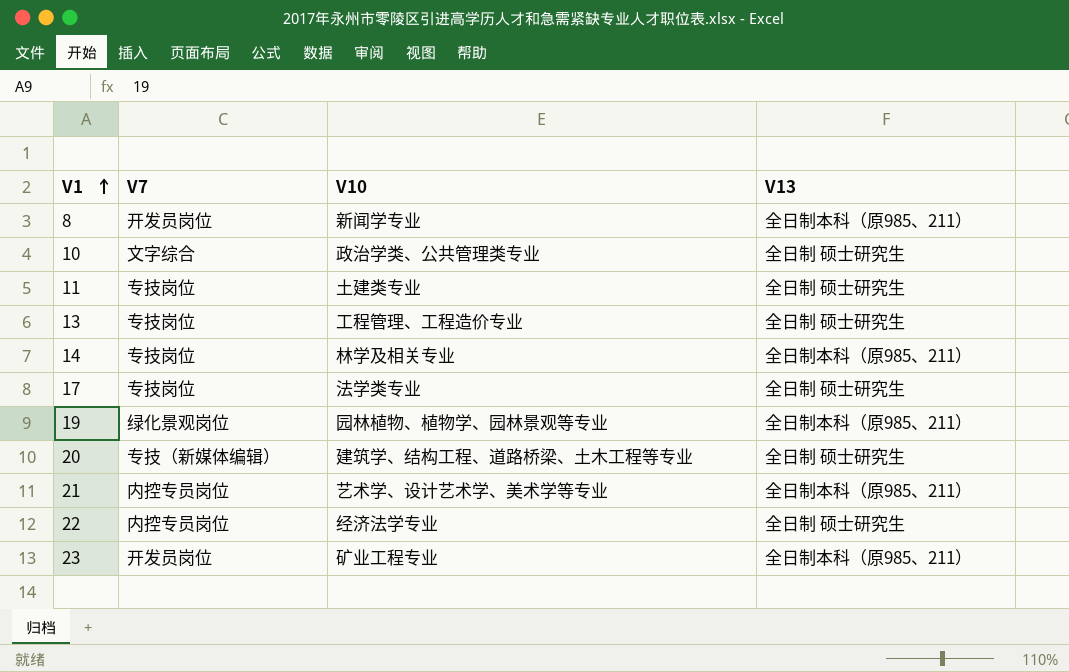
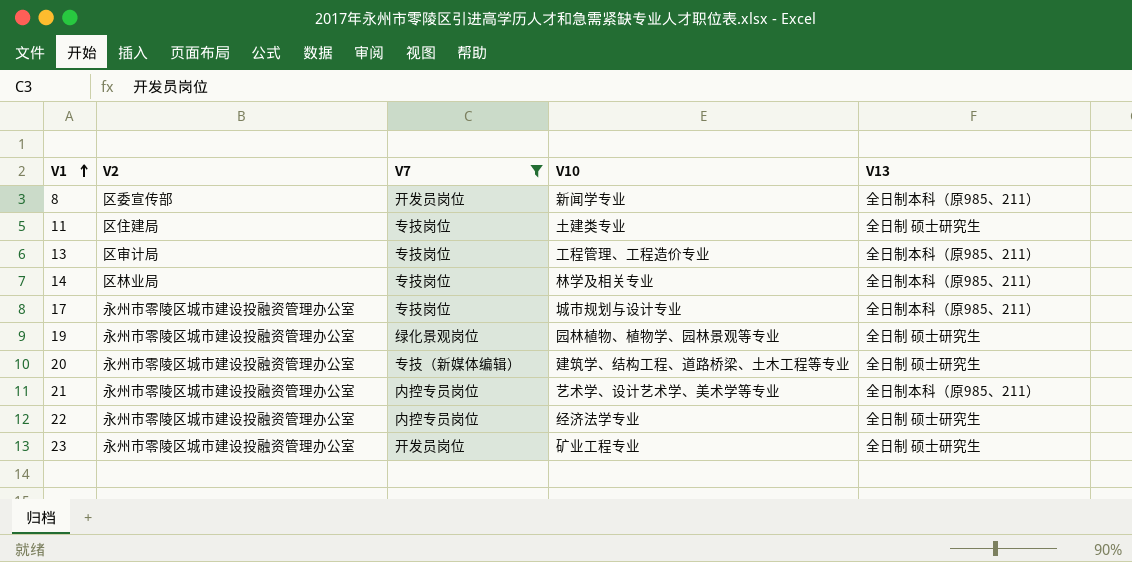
filter: none -> V7 != 文字综合
column V2 | position: none -> 2
13 | V13: 全日制 硕士研究生 -> 全日制本科（原985、211）
17 | V10: 法学类专业 -> 城市规划与设计专业
17 | V13: 全日制 硕士研究生 -> 全日制本科（原985、211）
19 | V13: 全日制本科（原985、211） -> 全日制 硕士研究生
23 | V13: 全日制本科（原985、211） -> 全日制 硕士研究生

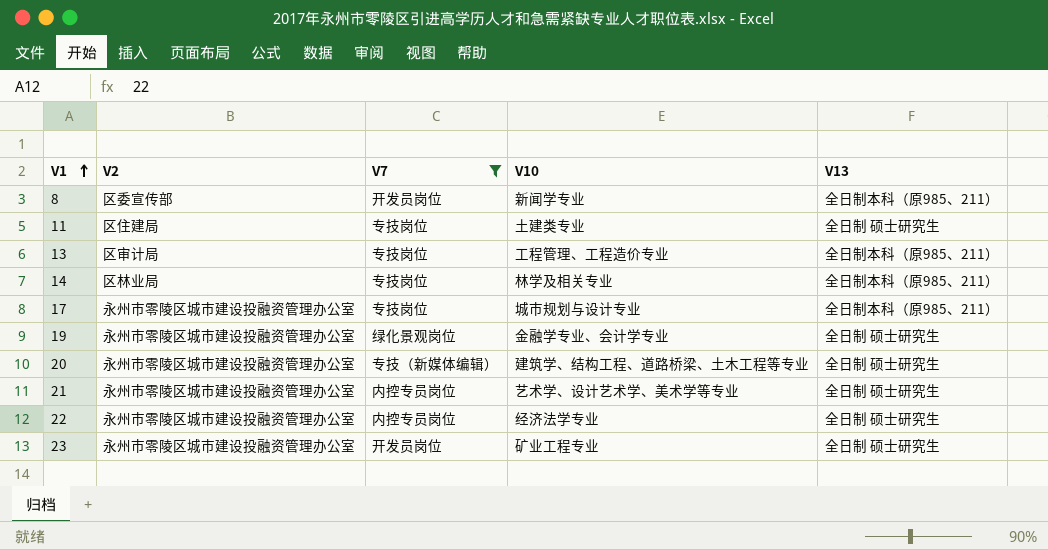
19 | V10: 园林植物、植物学、园林景观等专业 -> 金融学专业、会计学专业
21 | V13: 全日制本科（原985、211） -> 全日制 硕士研究生

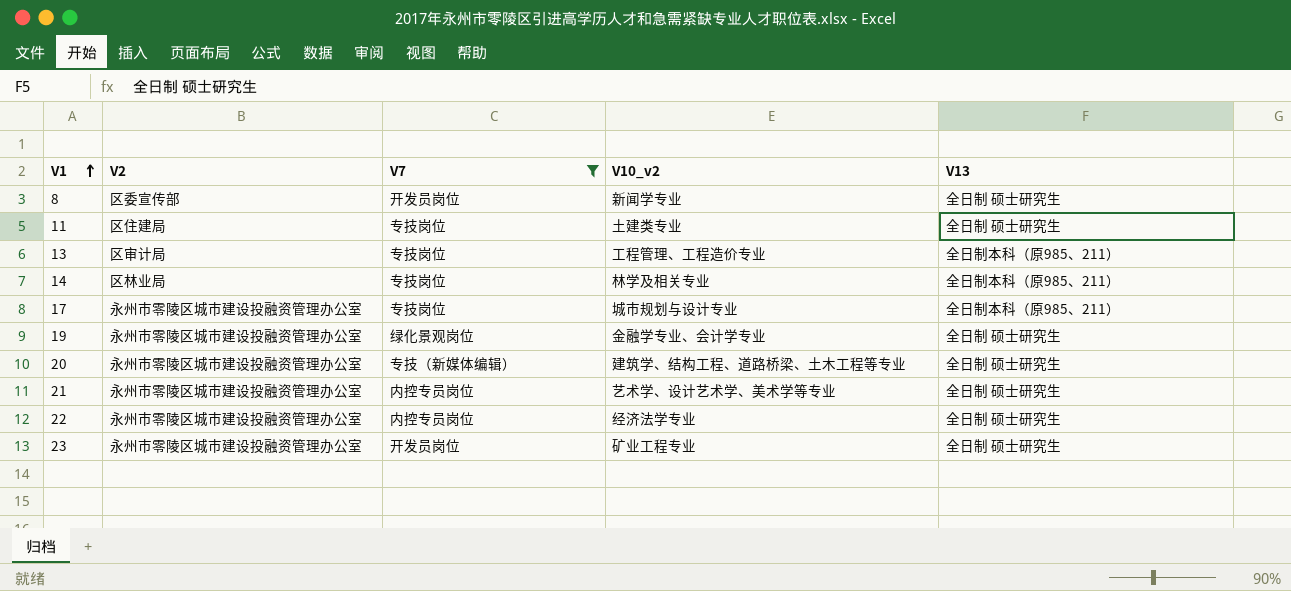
column name: V10 -> V10_v2
8 | V13: 全日制本科（原985、211） -> 全日制 硕士研究生

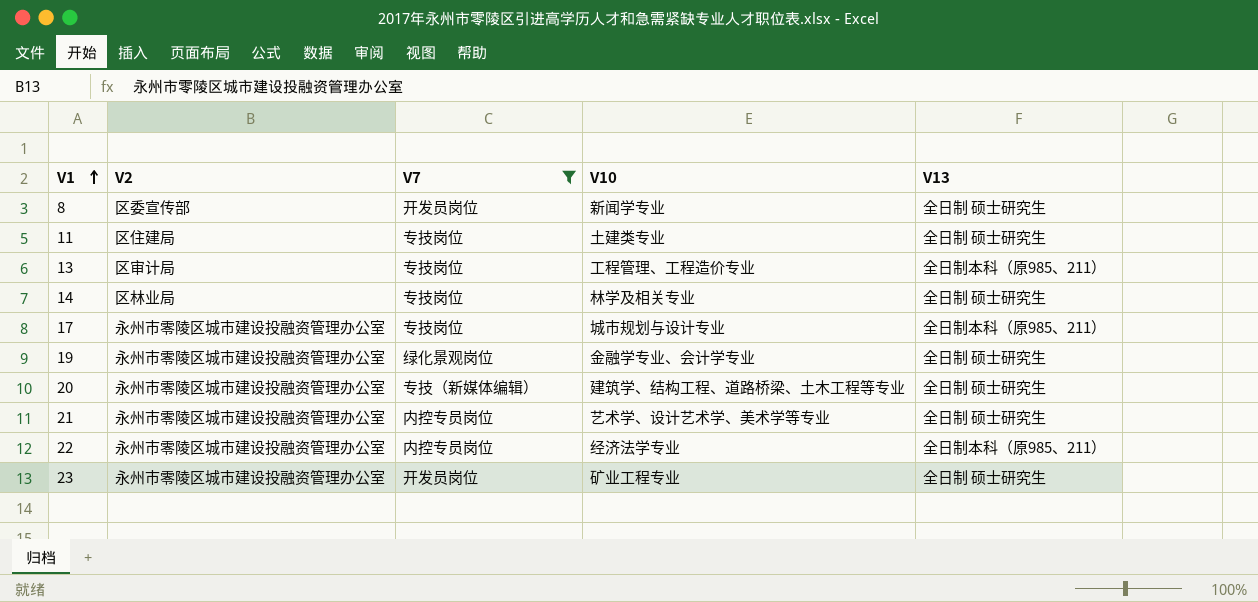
column name: V10_v2 -> V10
14 | V13: 全日制本科（原985、211） -> 全日制 硕士研究生
22 | V13: 全日制 硕士研究生 -> 全日制本科（原985、211）

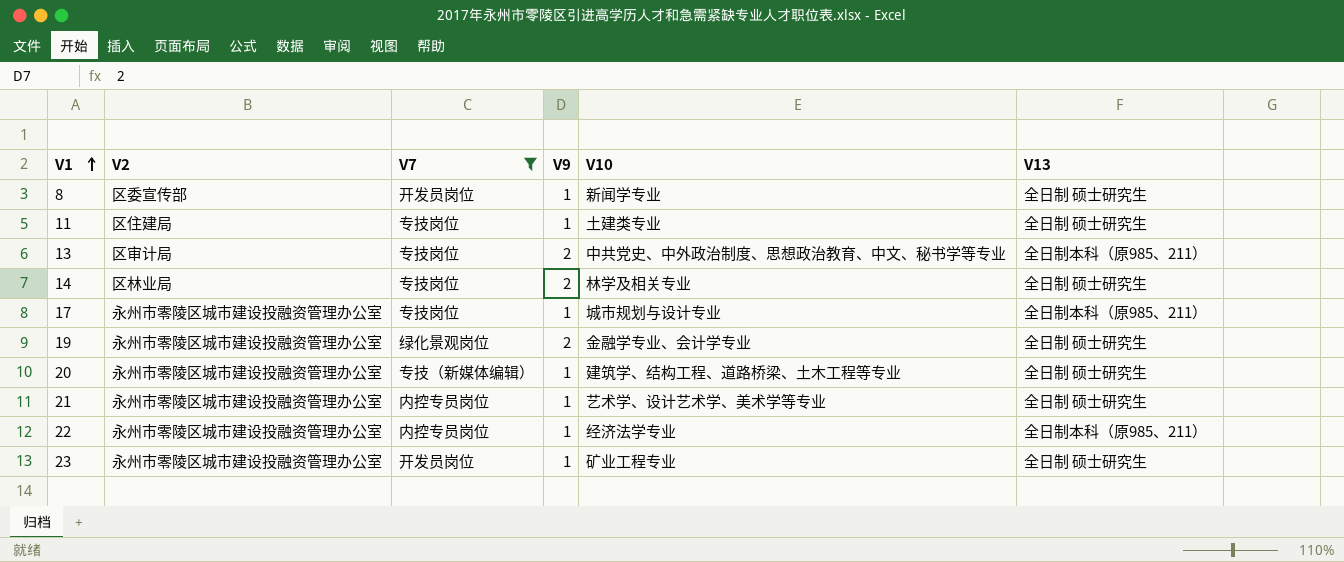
column V9 | position: none -> 4
13 | V10: 工程管理、工程造价专业 -> 中共党史、中外政治制度、思想政治教育、中文、秘书学等专业

